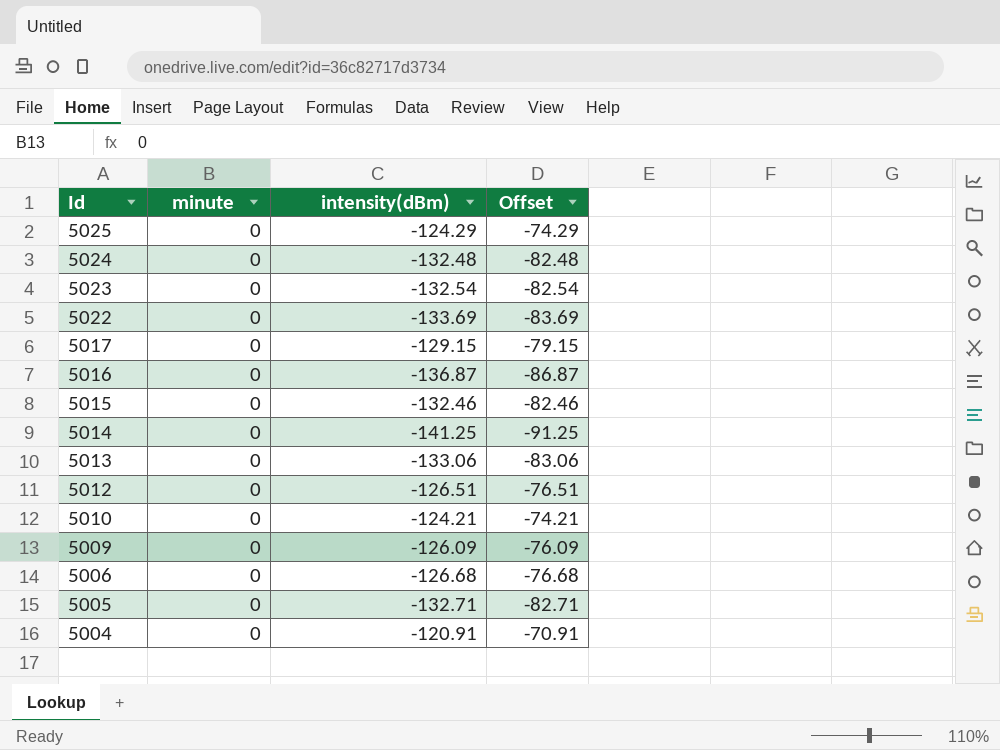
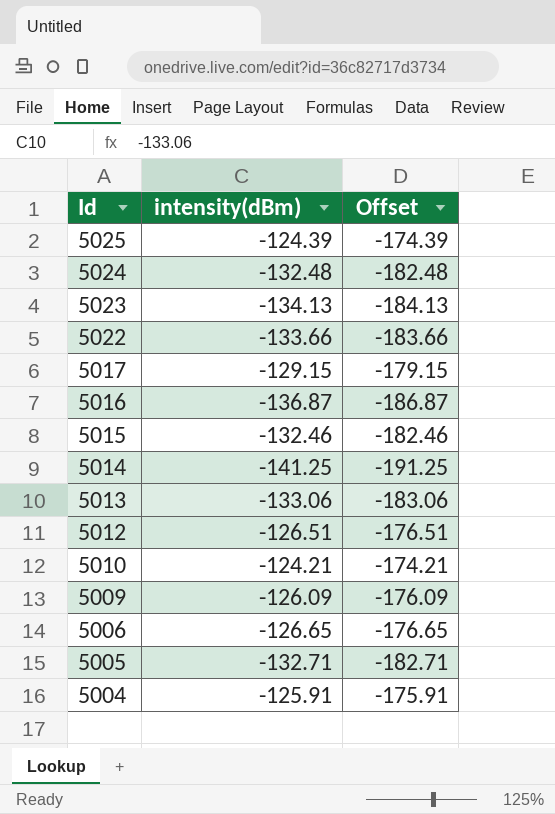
column minute | position: 2 -> none
column Offset | formula: [intensity(dBm)] + 50 -> [intensity(dBm)] - 50
5025 | intensity(dBm): -124.29 -> -124.39
5023 | intensity(dBm): -132.54 -> -134.13
5022 | intensity(dBm): -133.69 -> -133.66
5006 | intensity(dBm): -126.68 -> -126.65
5004 | intensity(dBm): -120.91 -> -125.91

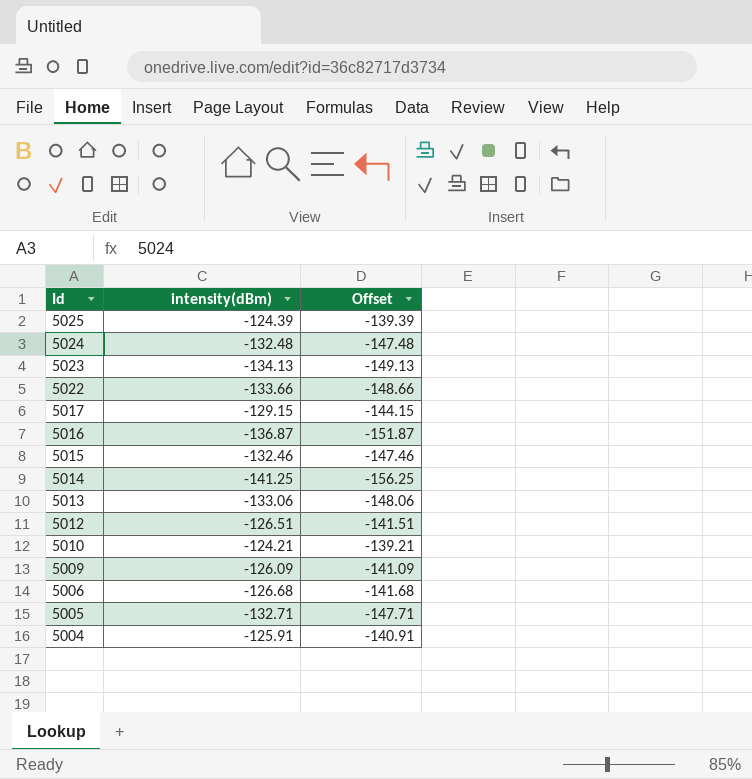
column Offset | formula: [intensity(dBm)] - 50 -> [intensity(dBm)] - 15
5006 | intensity(dBm): -126.65 -> -126.68

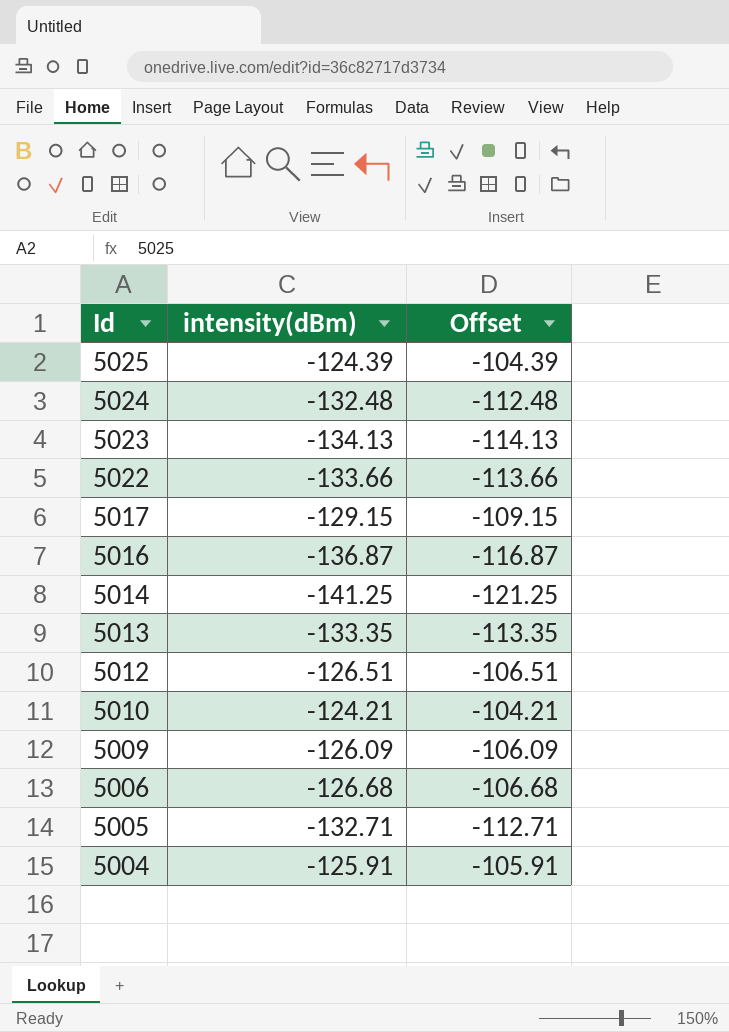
column Offset | formula: [intensity(dBm)] - 15 -> [intensity(dBm)] + 20
row 5015: -132.46 | -147.46 -> none
5013 | intensity(dBm): -133.06 -> -133.35

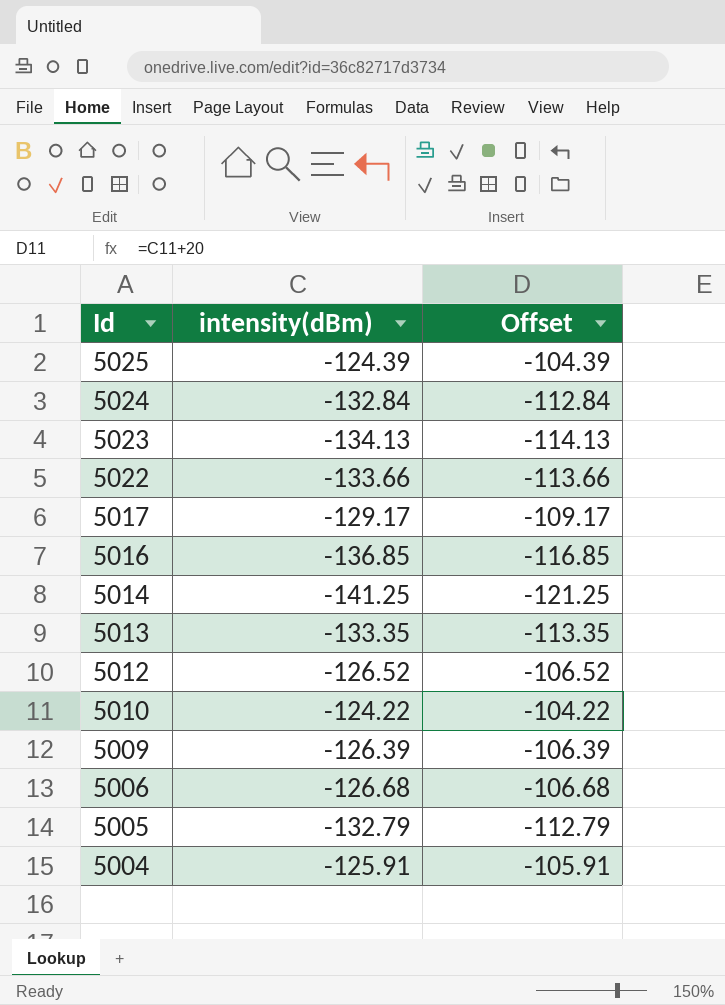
5024 | intensity(dBm): -132.48 -> -132.84
5024 | Offset: -112.48 -> -112.84
5017 | intensity(dBm): -129.15 -> -129.17
5017 | Offset: -109.15 -> -109.17
5016 | intensity(dBm): -136.87 -> -136.85
5016 | Offset: -116.87 -> -116.85
5012 | intensity(dBm): -126.51 -> -126.52
5012 | Offset: -106.51 -> -106.52
5010 | intensity(dBm): -124.21 -> -124.22
5010 | Offset: -104.21 -> -104.22
5009 | intensity(dBm): -126.09 -> -126.39
5009 | Offset: -106.09 -> -106.39
5005 | intensity(dBm): -132.71 -> -132.79
5005 | Offset: -112.71 -> -112.79

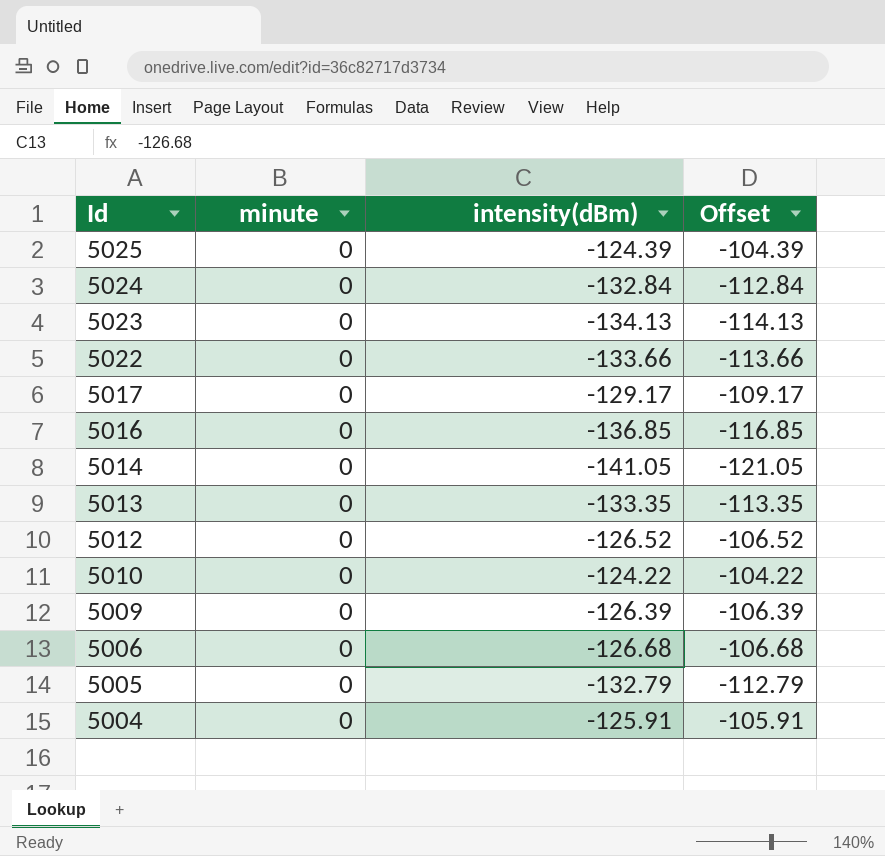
column minute | position: none -> 2
5014 | intensity(dBm): -141.25 -> -141.05
5014 | Offset: -121.25 -> -121.05

